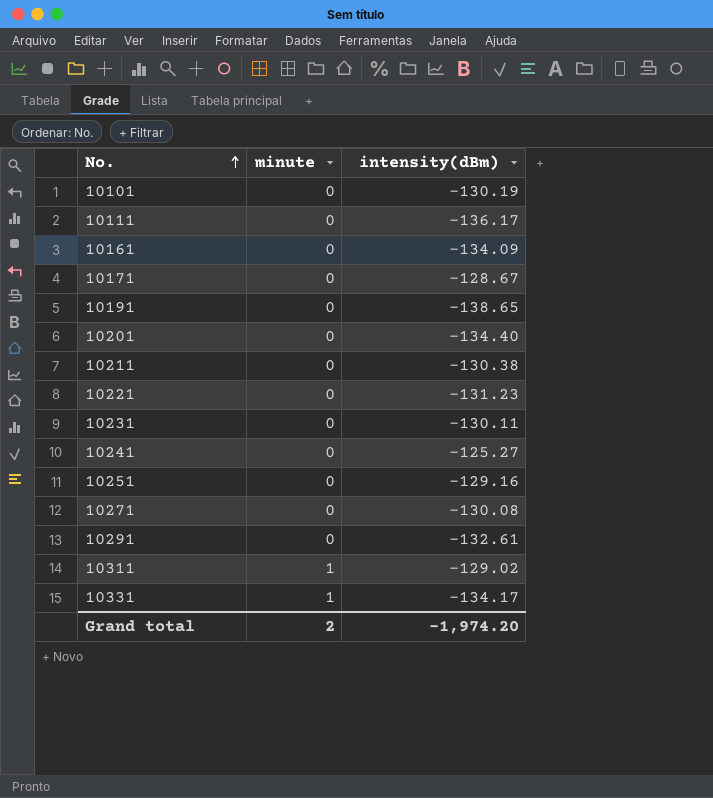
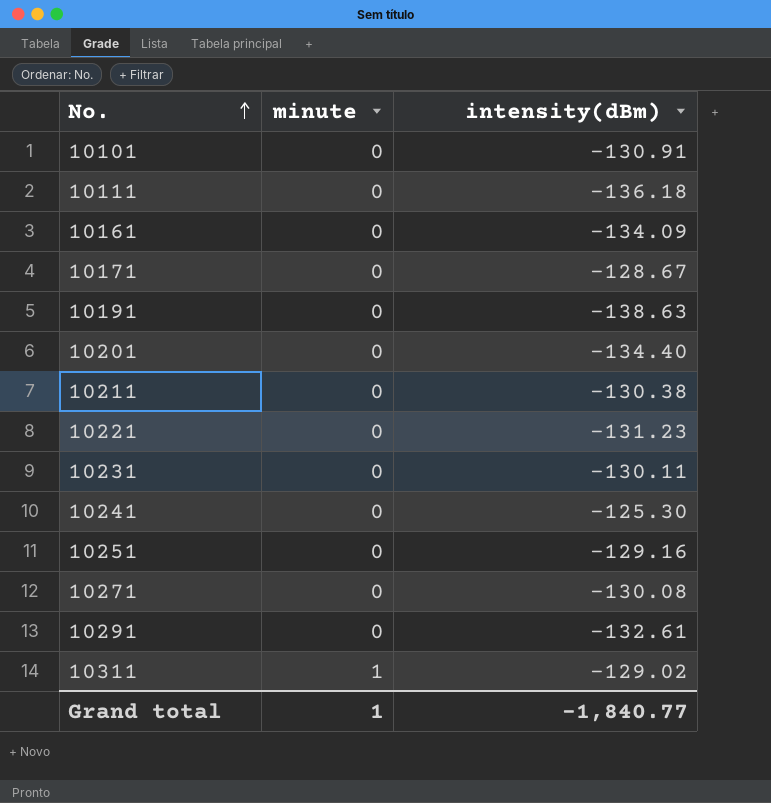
row 10331: 1 | -134.17 -> none
10101 | intensity(dBm): -130.19 -> -130.91
10111 | intensity(dBm): -136.17 -> -136.18
10191 | intensity(dBm): -138.65 -> -138.63
10241 | intensity(dBm): -125.27 -> -125.30
Grand total | minute: 2 -> 1
Grand total | intensity(dBm): -1,974.20 -> -1,840.77

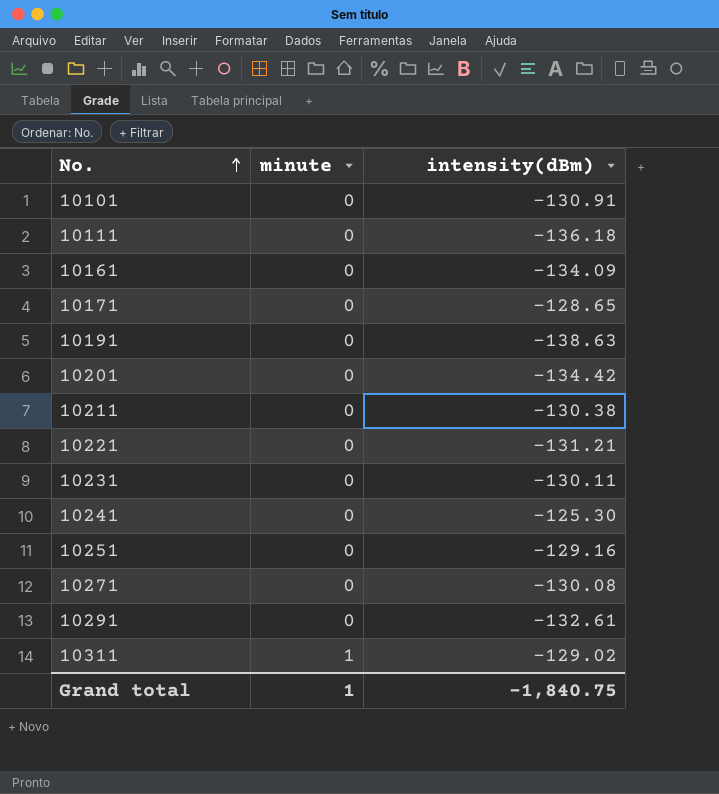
10171 | intensity(dBm): -128.67 -> -128.65
10201 | intensity(dBm): -134.40 -> -134.42
10221 | intensity(dBm): -131.23 -> -131.21
Grand total | intensity(dBm): -1,840.77 -> -1,840.75

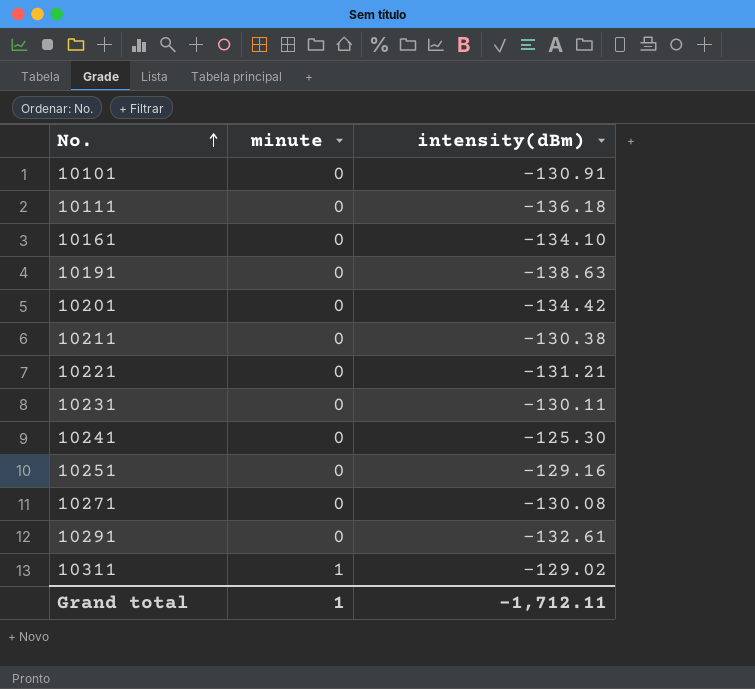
row 10171: 0 | -128.65 -> none
10161 | intensity(dBm): -134.09 -> -134.10
Grand total | intensity(dBm): -1,840.75 -> -1,712.11

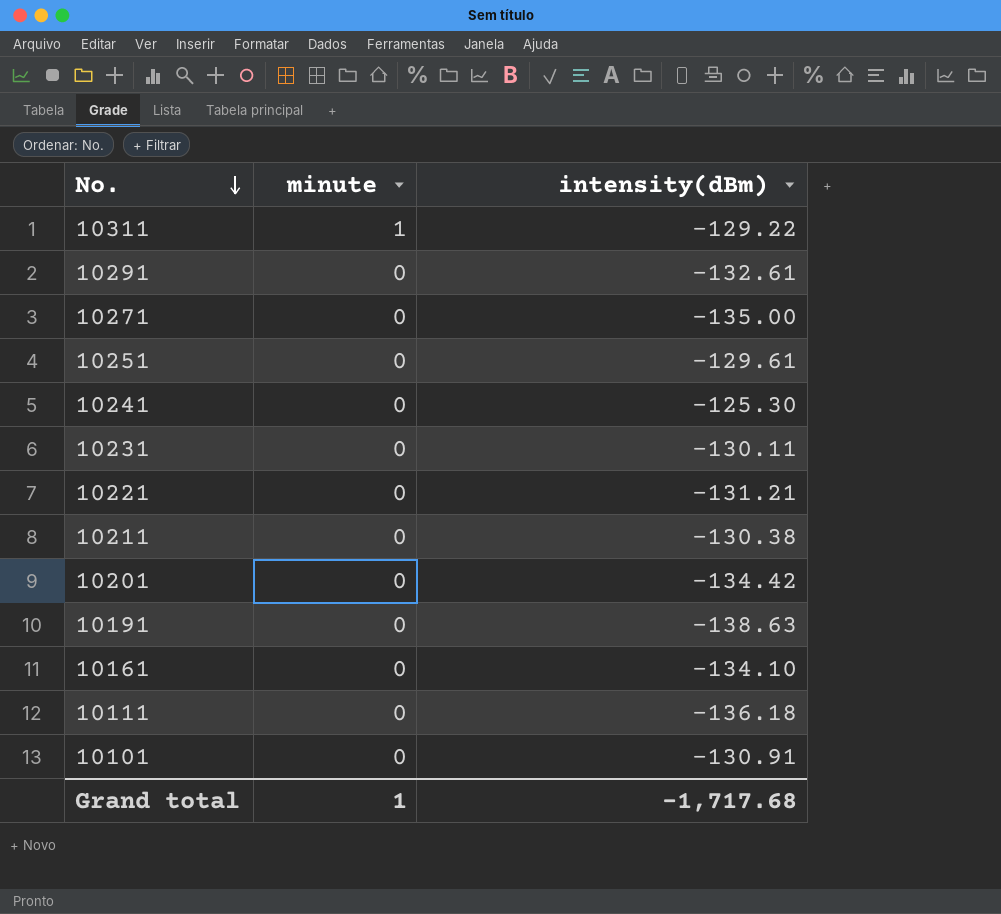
row order: No. ascending -> No. descending
10311 | intensity(dBm): -129.02 -> -129.22
10271 | intensity(dBm): -130.08 -> -135.00
10251 | intensity(dBm): -129.16 -> -129.61
Grand total | intensity(dBm): -1,712.11 -> -1,717.68

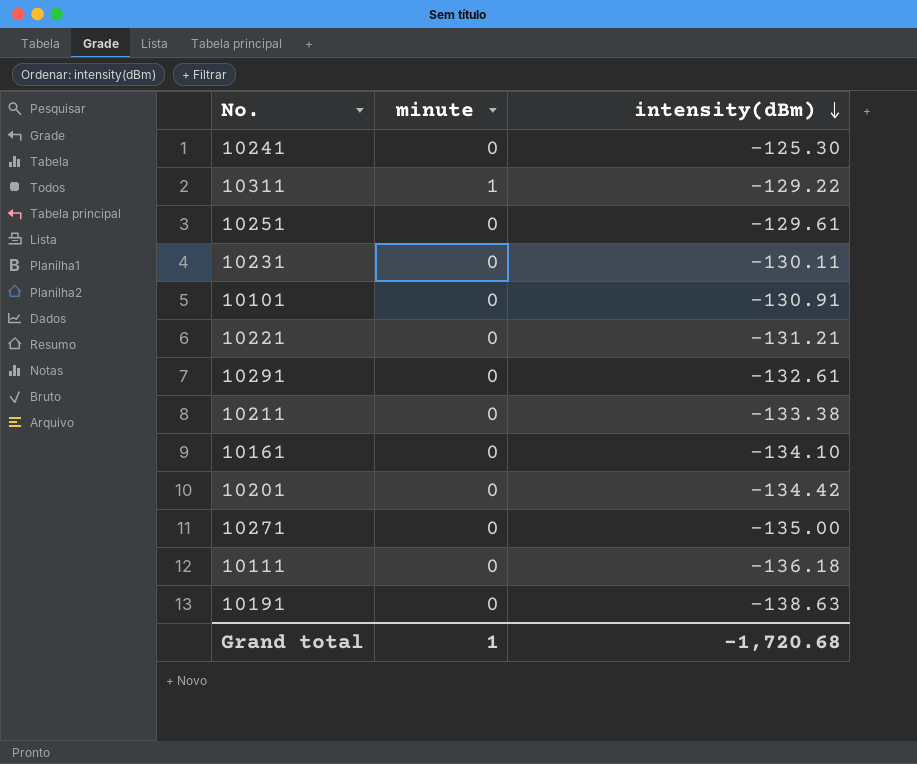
row order: No. descending -> intensity(dBm) descending
10211 | intensity(dBm): -130.38 -> -133.38
Grand total | intensity(dBm): -1,717.68 -> -1,720.68

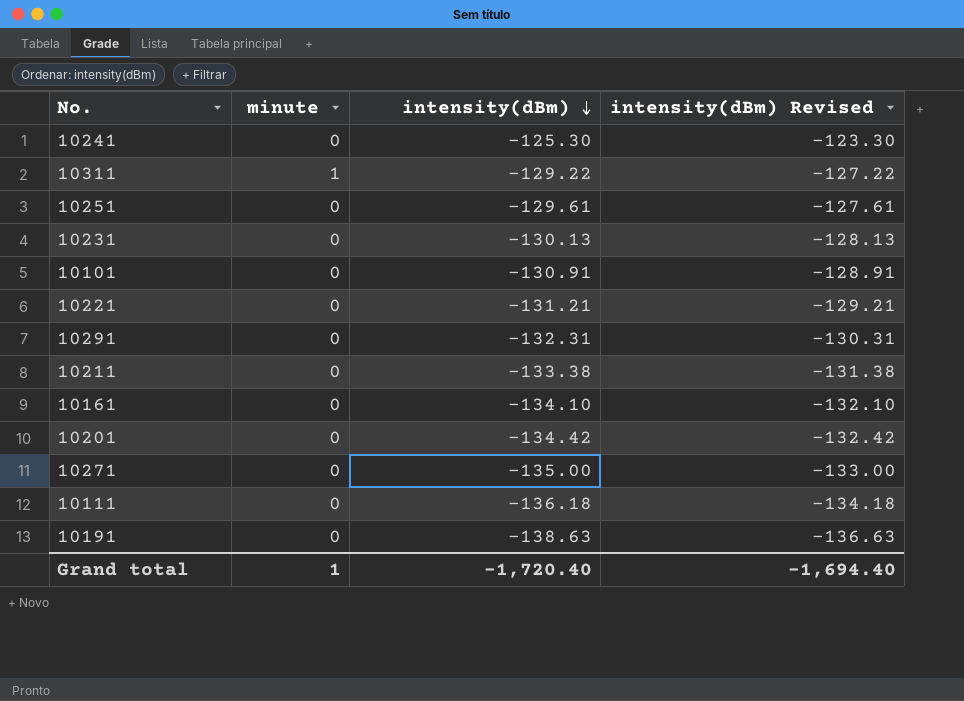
column intensity(dBm) Revised | formula: none -> [intensity(dBm)] + 2
10231 | intensity(dBm): -130.11 -> -130.13
10291 | intensity(dBm): -132.61 -> -132.31
Grand total | intensity(dBm): -1,720.68 -> -1,720.40

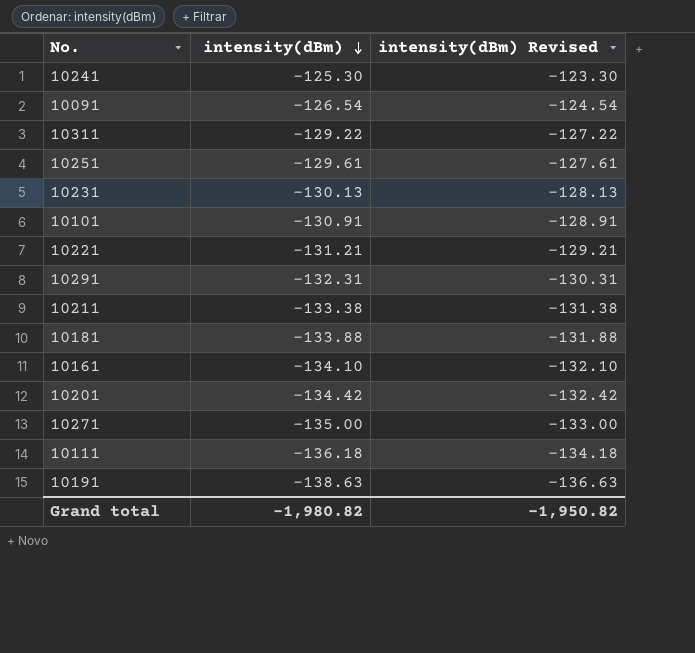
column minute | position: 2 -> none
row 10091: none -> -126.54 | -124.54
row 10181: none -> -133.88 | -131.88
Grand total | intensity(dBm): -1,720.40 -> -1,980.82
Grand total | intensity(dBm) Revised: -1,694.40 -> -1,950.82

